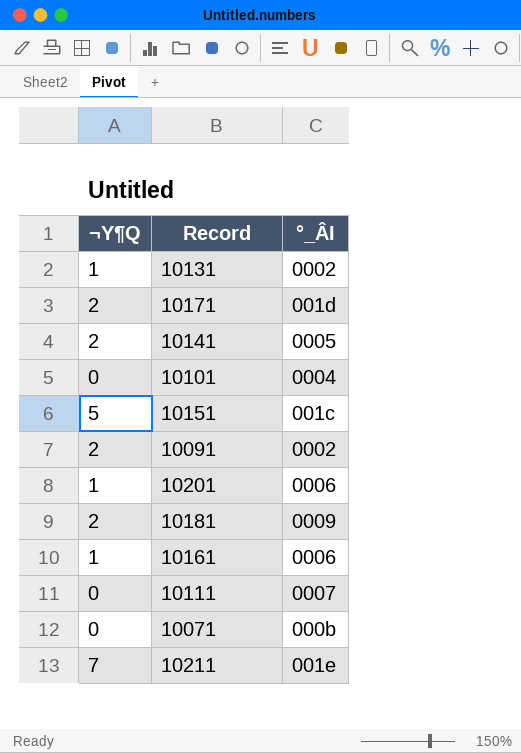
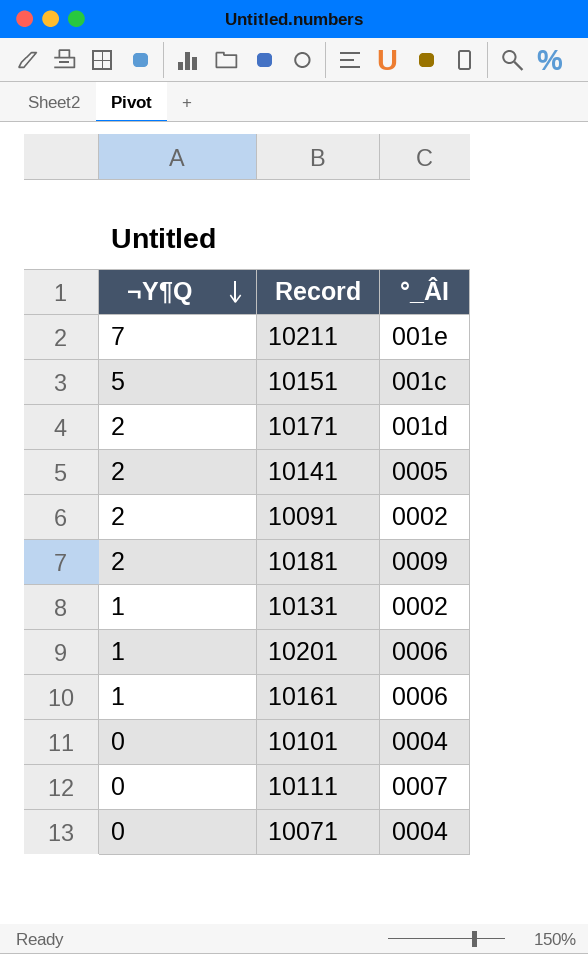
row order: none -> ¬Y¶Q descending
10071 | °_ÂI: 000b -> 0004

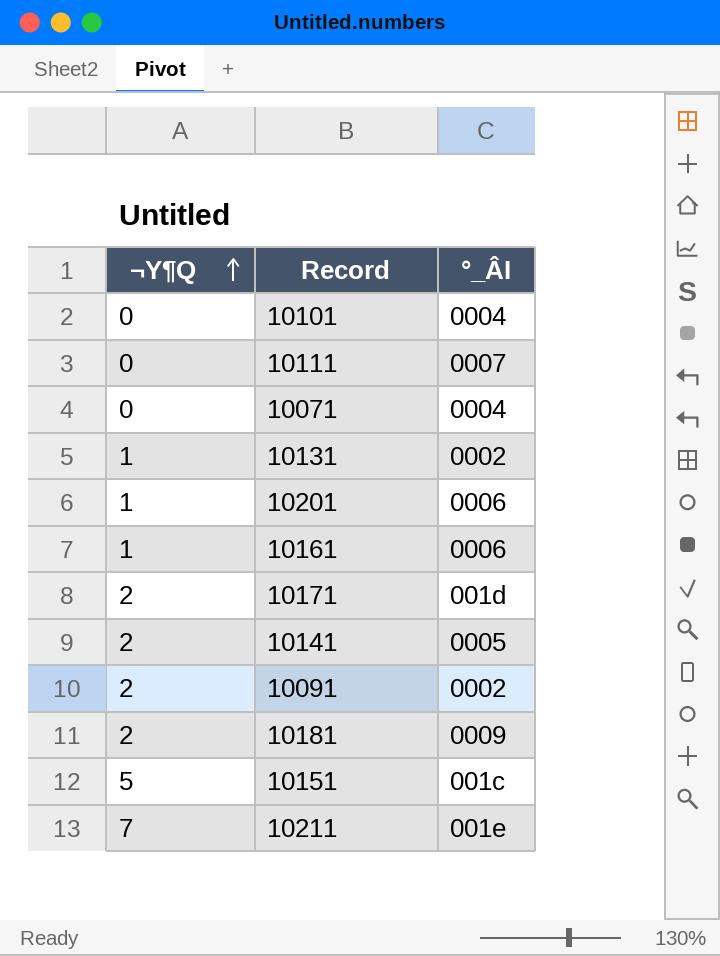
row order: ¬Y¶Q descending -> ¬Y¶Q ascending

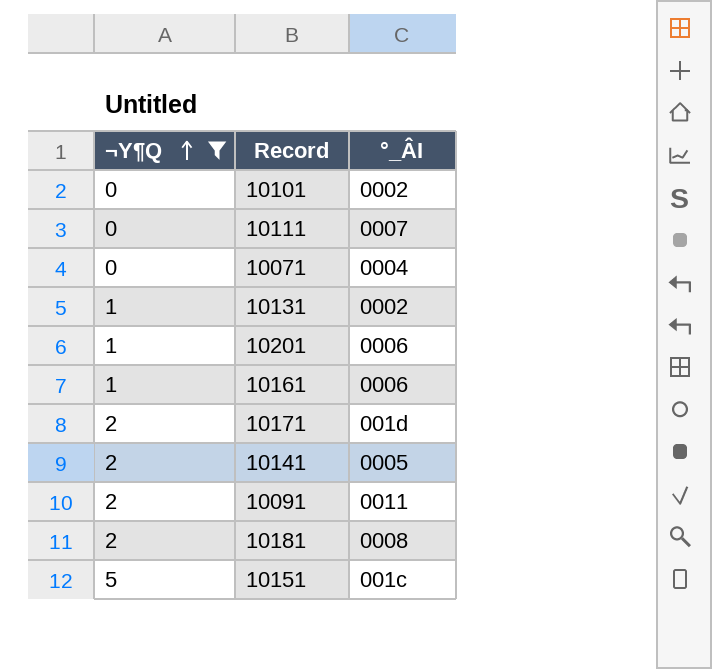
filter: none -> ¬Y¶Q != 7
10101 | °_ÂI: 0004 -> 0002
10091 | °_ÂI: 0002 -> 0011
10181 | °_ÂI: 0009 -> 0008

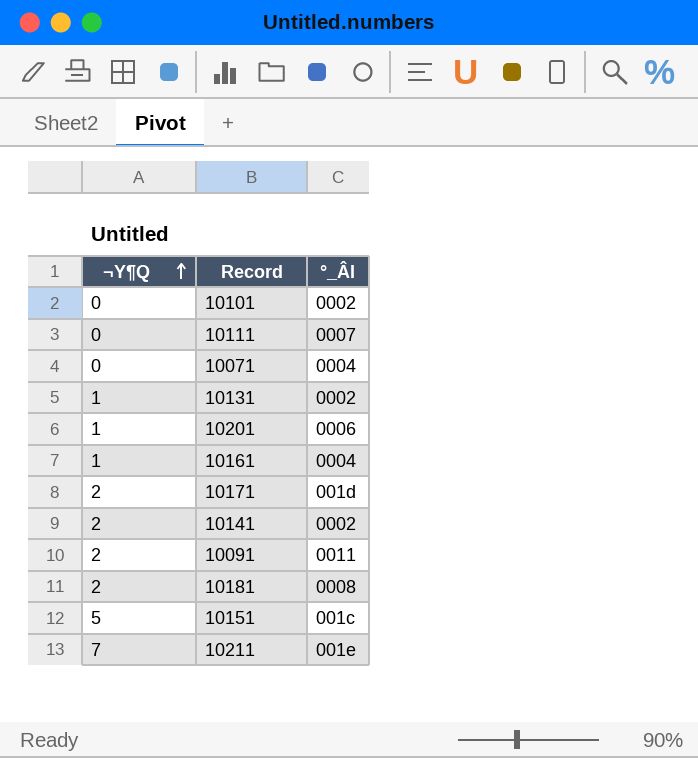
filter: ¬Y¶Q != 7 -> none
10161 | °_ÂI: 0006 -> 0004
10141 | °_ÂI: 0005 -> 0002

